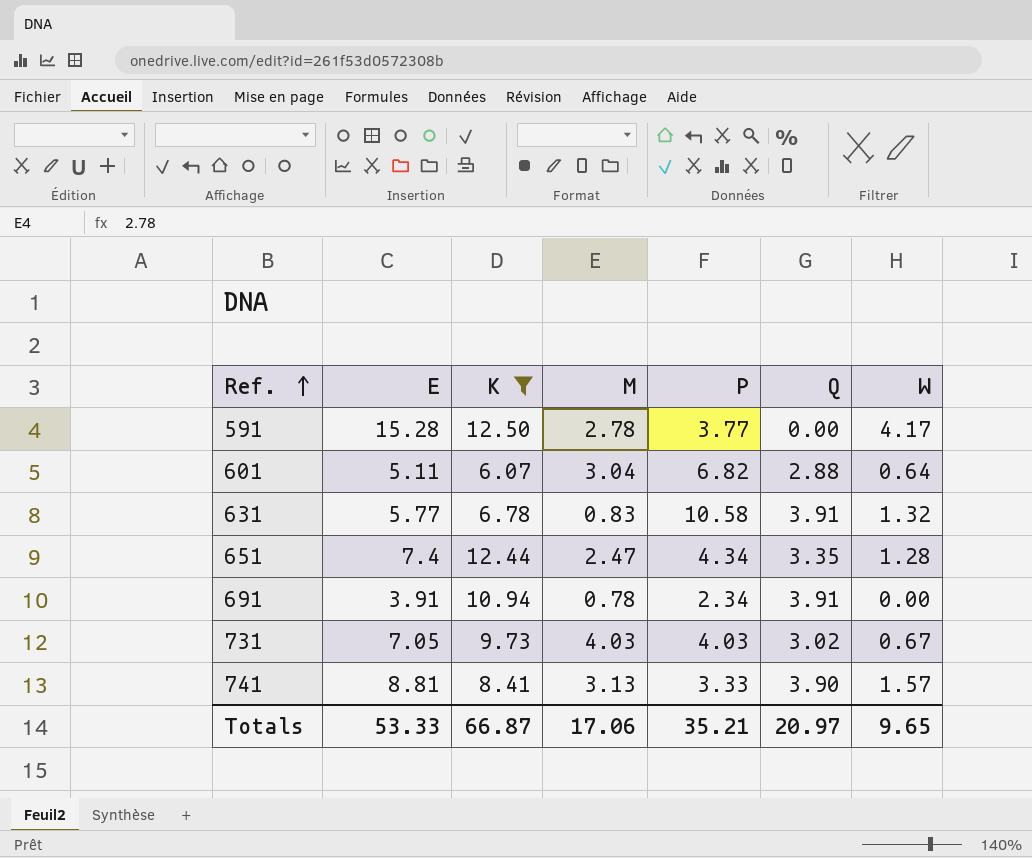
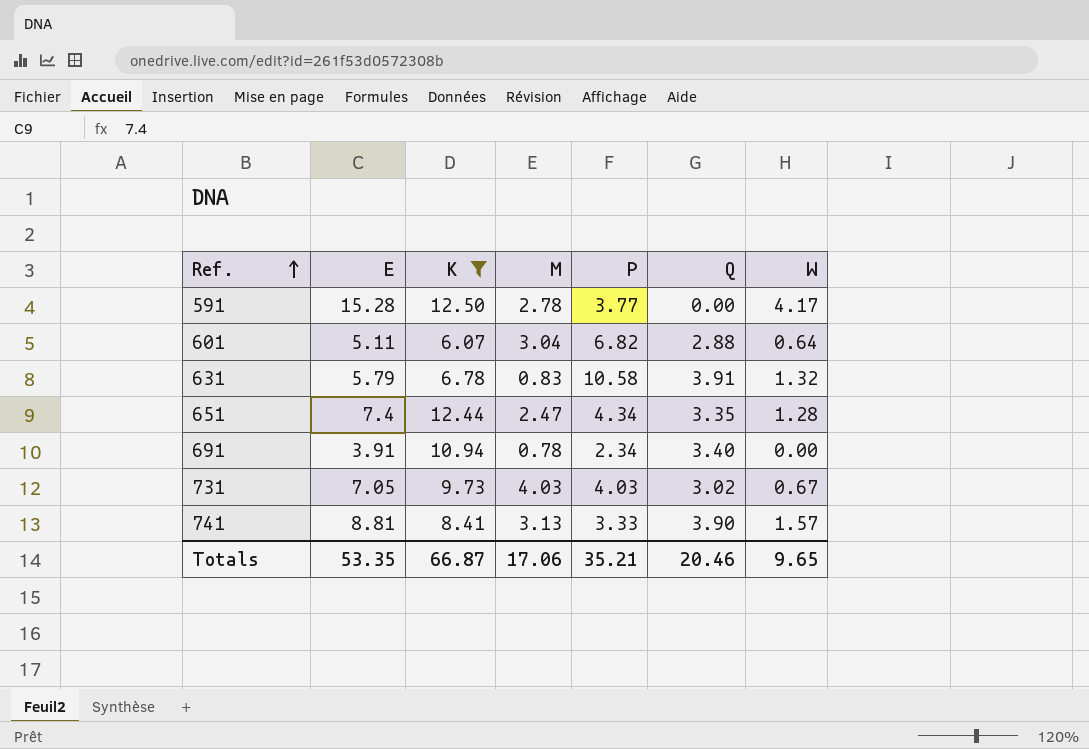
631 | E: 5.77 -> 5.79
691 | Q: 3.91 -> 3.40
Totals | E: 53.33 -> 53.35
Totals | Q: 20.97 -> 20.46

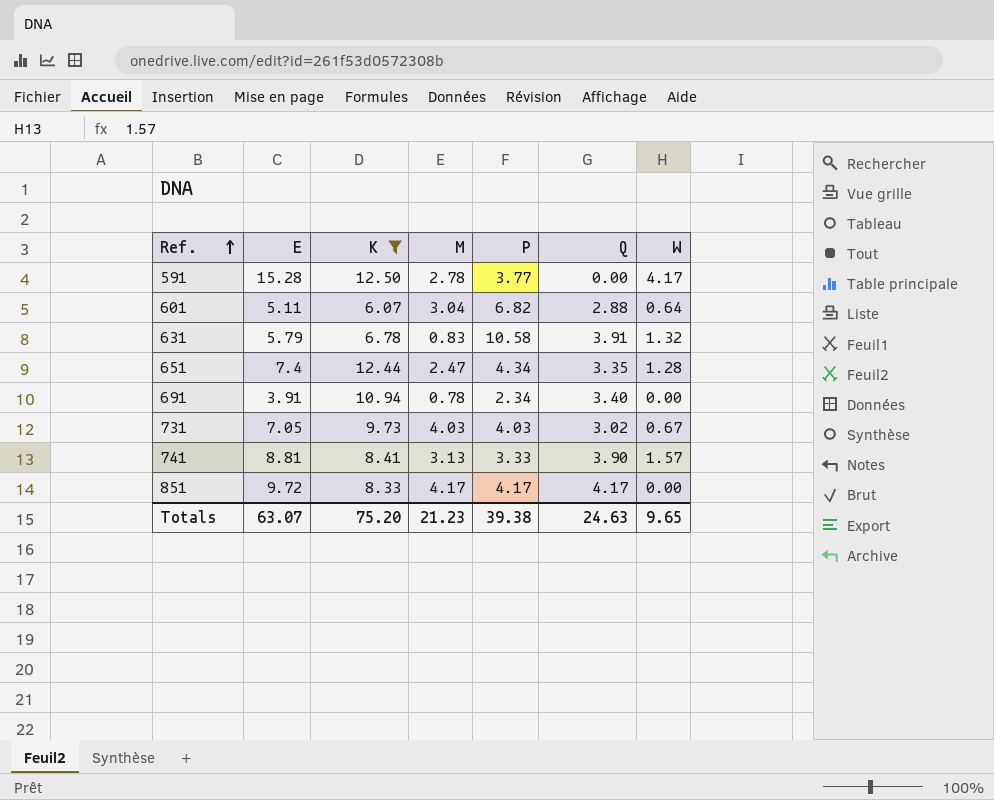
row 851: none -> 9.72 | 8.33 | 4.17 | 4.17 | 4.17 | 0.00
Totals | E: 53.35 -> 63.07
Totals | K: 66.87 -> 75.20
Totals | M: 17.06 -> 21.23
Totals | P: 35.21 -> 39.38
Totals | Q: 20.46 -> 24.63

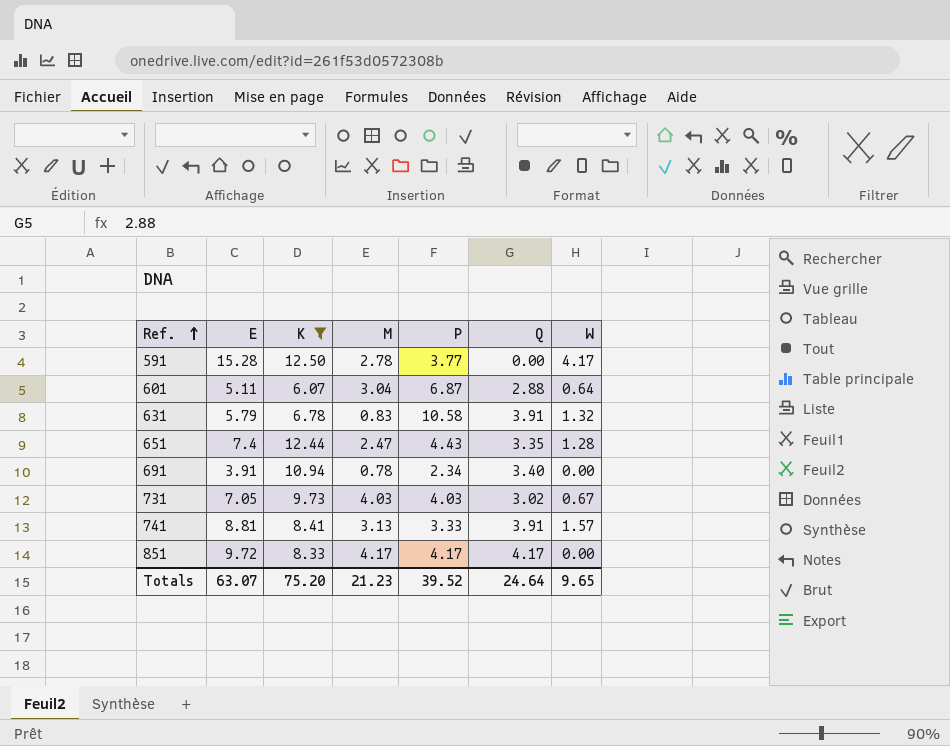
601 | P: 6.82 -> 6.87
651 | P: 4.34 -> 4.43
741 | Q: 3.90 -> 3.91
Totals | P: 39.38 -> 39.52
Totals | Q: 24.63 -> 24.64

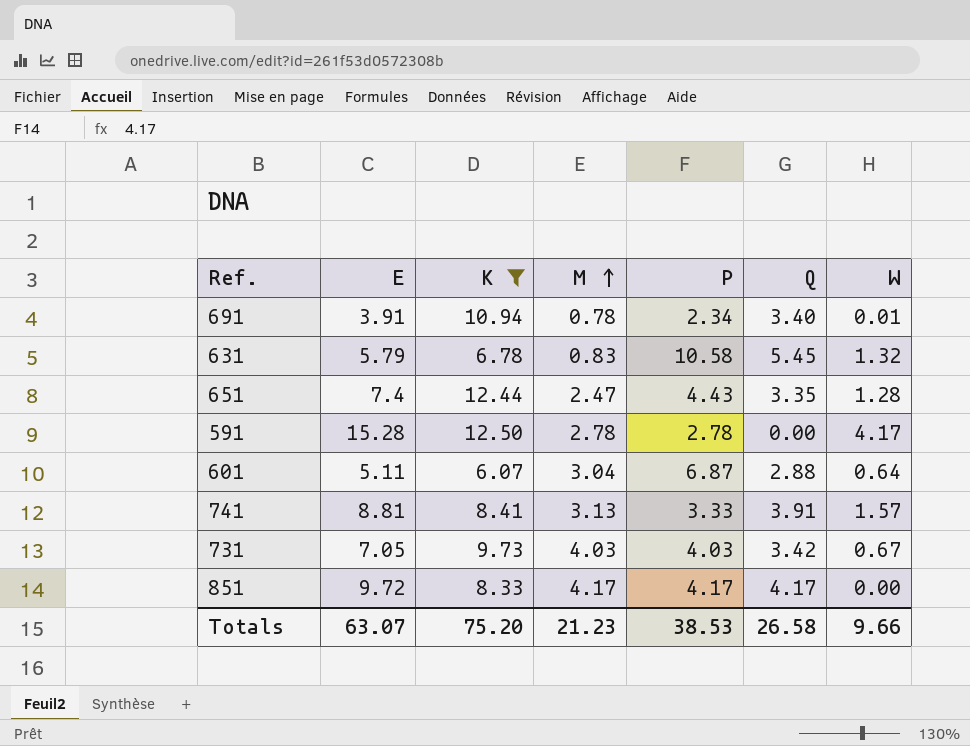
row order: Ref. ascending -> M ascending
691 | W: 0.00 -> 0.01
631 | Q: 3.91 -> 5.45
591 | P: 3.77 -> 2.78
731 | Q: 3.02 -> 3.42
Totals | P: 39.52 -> 38.53
Totals | Q: 24.64 -> 26.58
Totals | W: 9.65 -> 9.66

